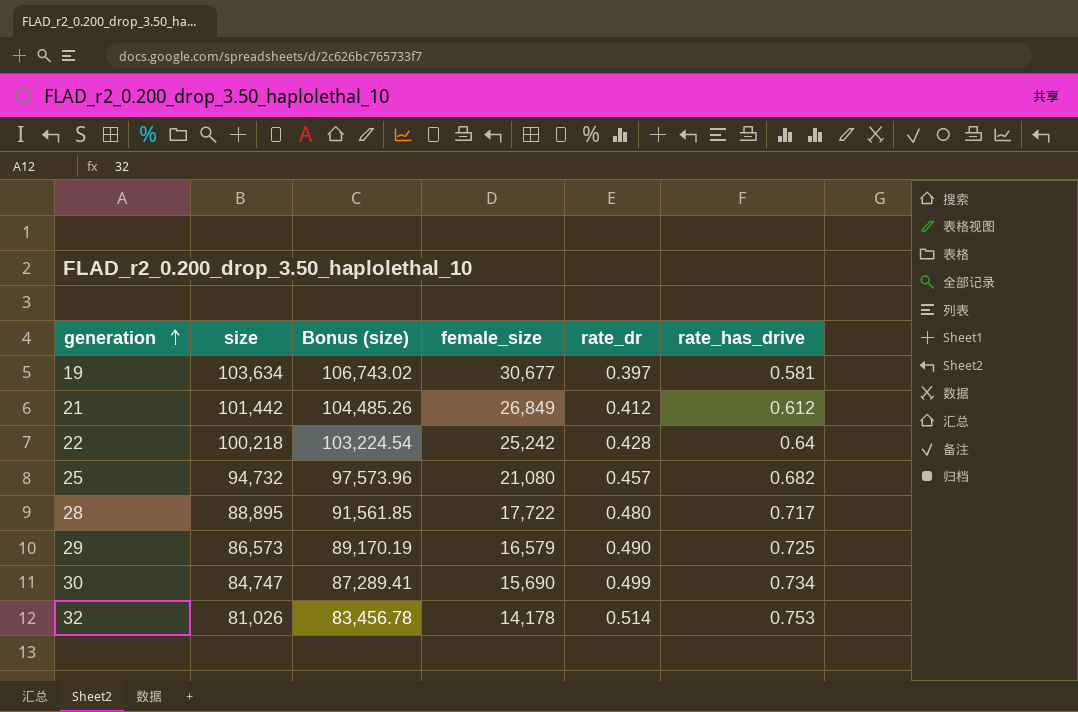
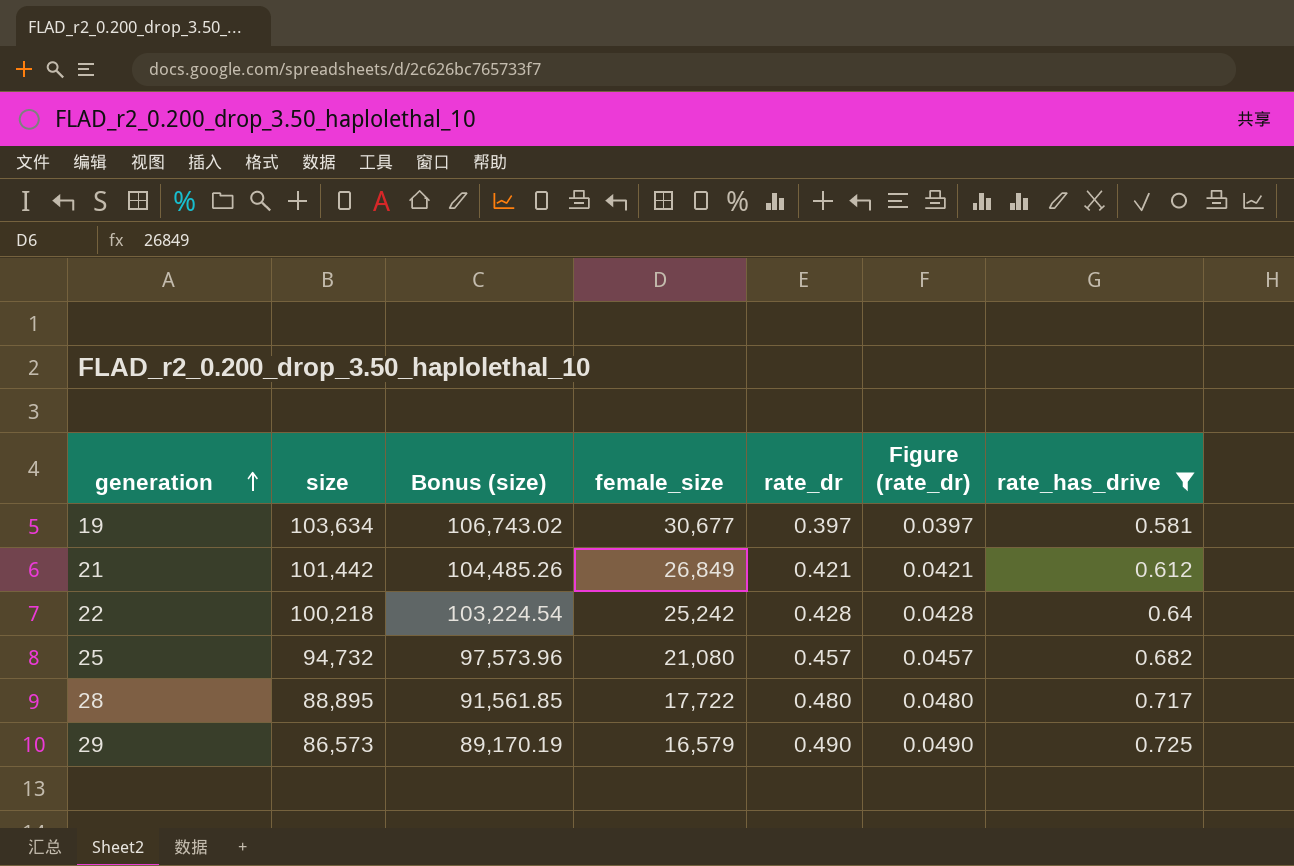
filter: none -> rate_has_drive <= 0.725
column Figure (rate_dr) | formula: none -> [rate_dr] * 0.1
21 | rate_dr: 0.412 -> 0.421

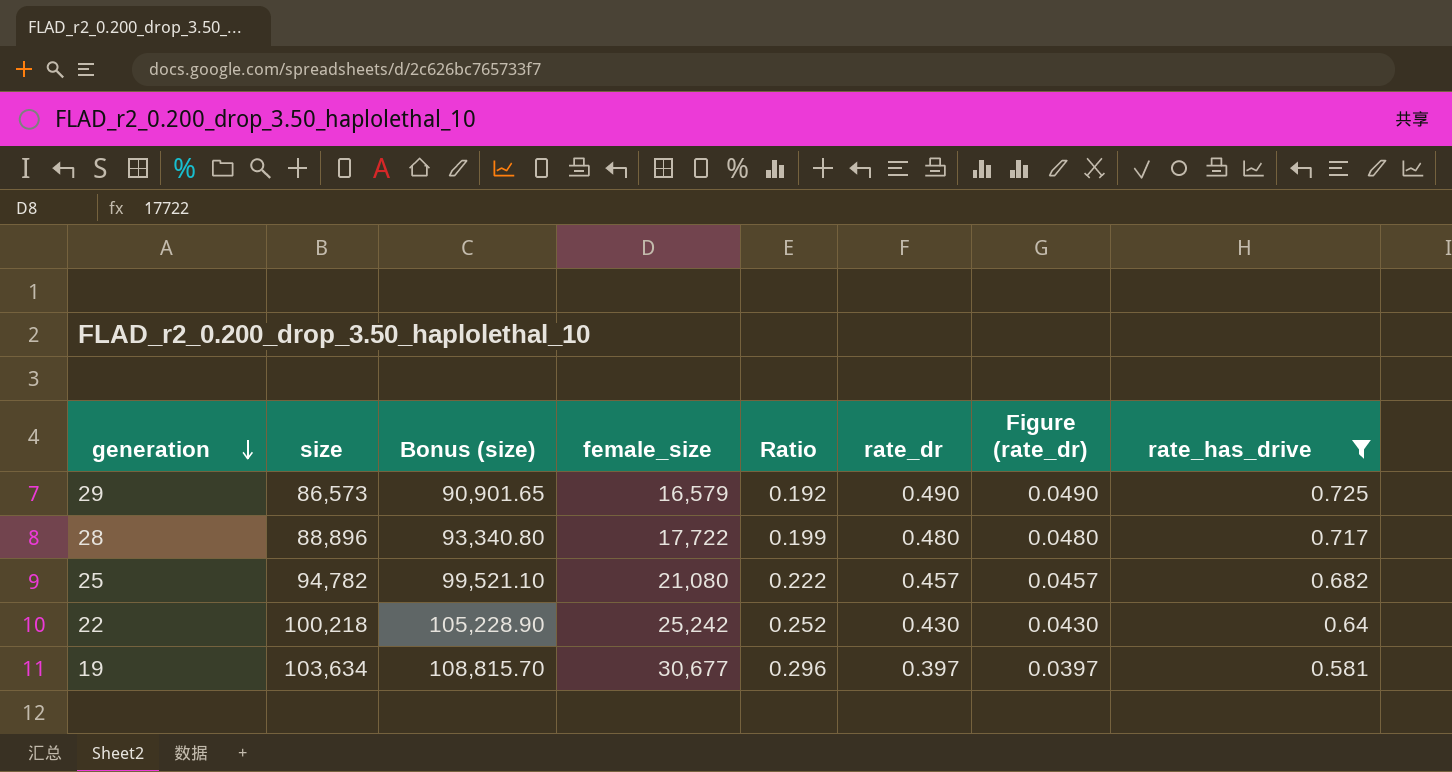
row order: generation ascending -> generation descending
column Bonus (size) | formula: [size] * 1.03 -> [size] * 1.05
column Ratio | formula: none -> [female_size] / [size]
row 21: 101,442 | 104,485.26 | 26,849 | 0.421 | 0.0421 | 0.612 -> none
28 | size: 88,895 -> 88,896
25 | size: 94,732 -> 94,782
22 | rate_dr: 0.428 -> 0.430
22 | Figure (rate_dr): 0.0428 -> 0.0430

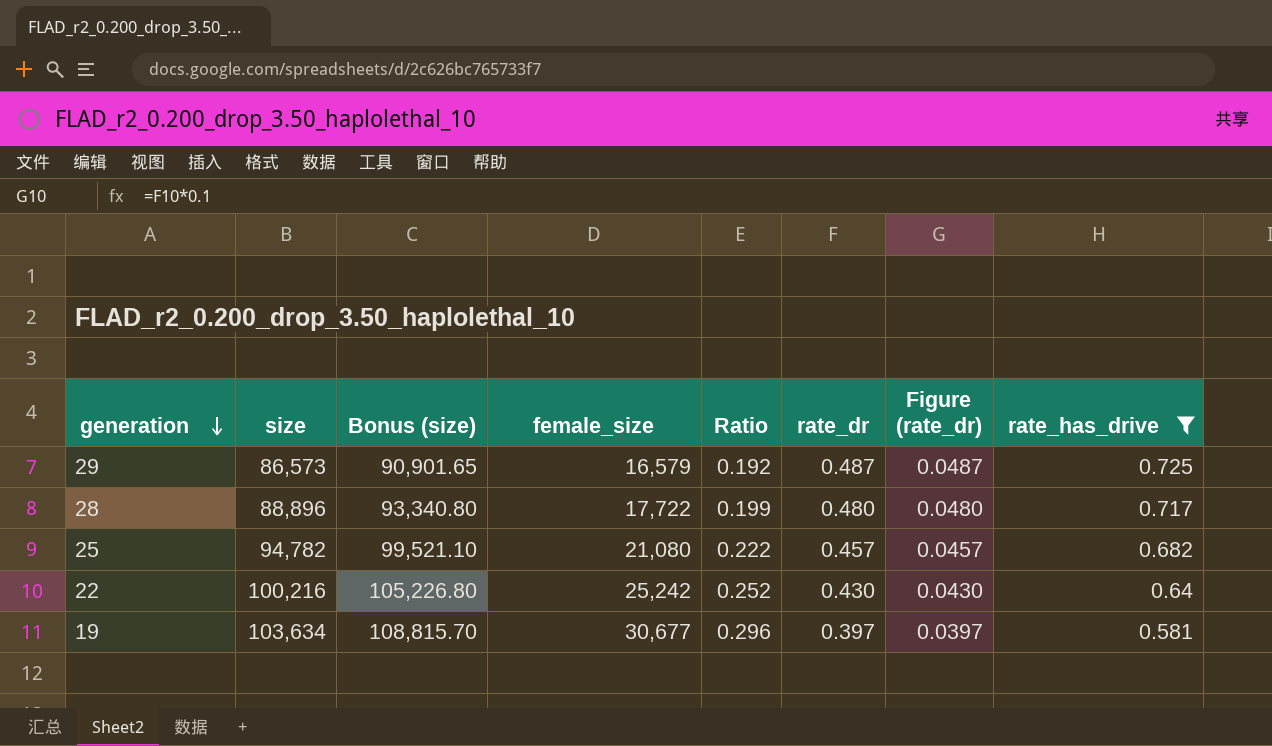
29 | rate_dr: 0.490 -> 0.487
29 | Figure (rate_dr): 0.0490 -> 0.0487
22 | size: 100,218 -> 100,216
22 | Bonus (size): 105,228.90 -> 105,226.80

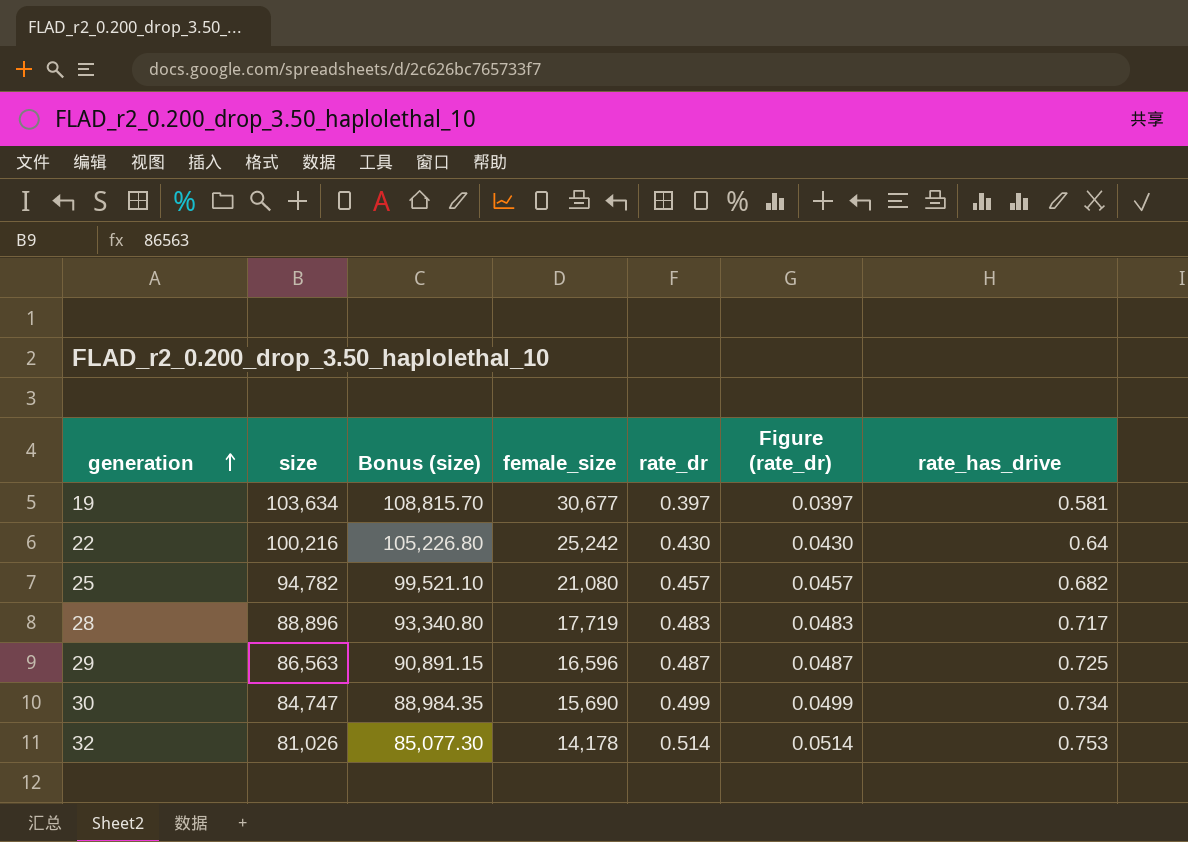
filter: rate_has_drive <= 0.725 -> none
row order: generation descending -> generation ascending
column Ratio | formula: [female_size] / [size] -> none
28 | female_size: 17,722 -> 17,719
28 | rate_dr: 0.480 -> 0.483
28 | Figure (rate_dr): 0.0480 -> 0.0483
29 | size: 86,573 -> 86,563
29 | Bonus (size): 90,901.65 -> 90,891.15
29 | female_size: 16,579 -> 16,596

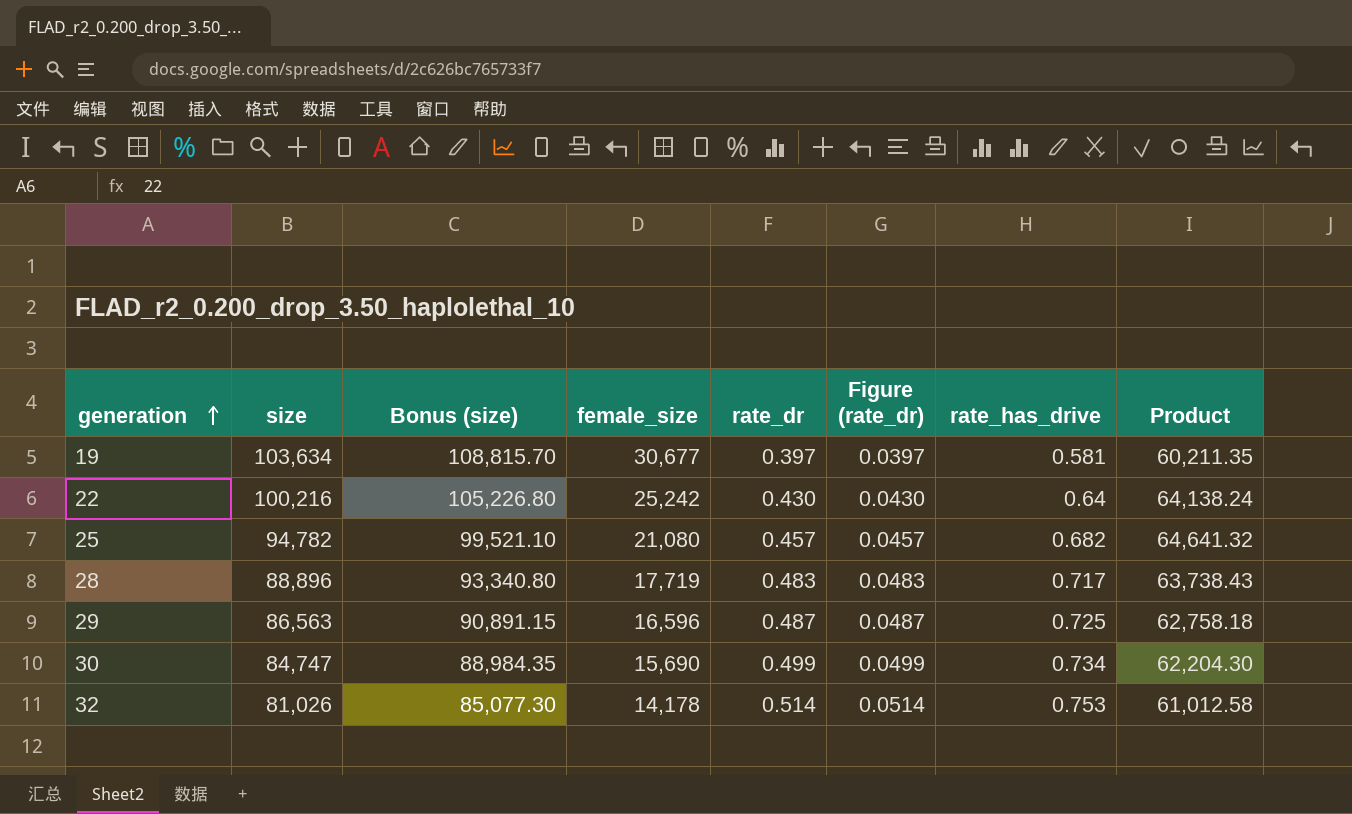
column Product | formula: none -> [size] * [rate_has_drive]

